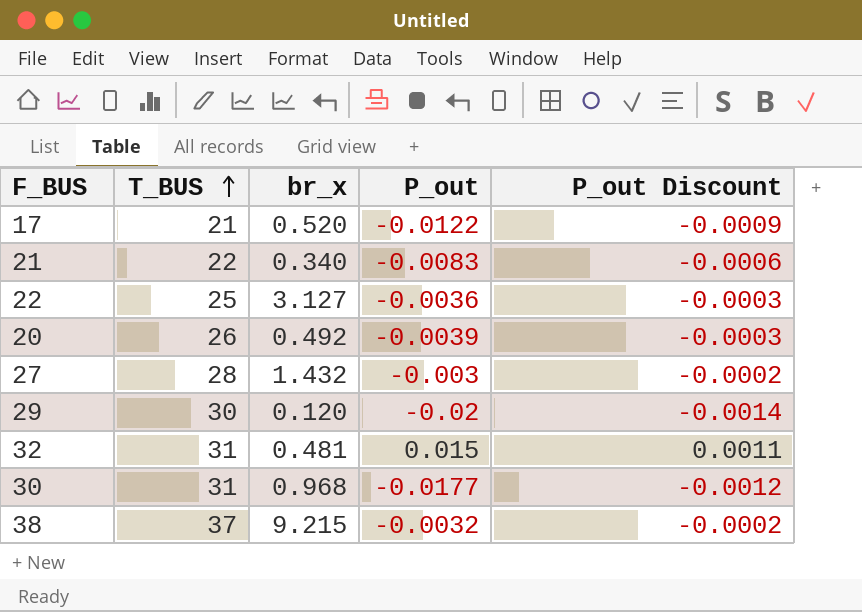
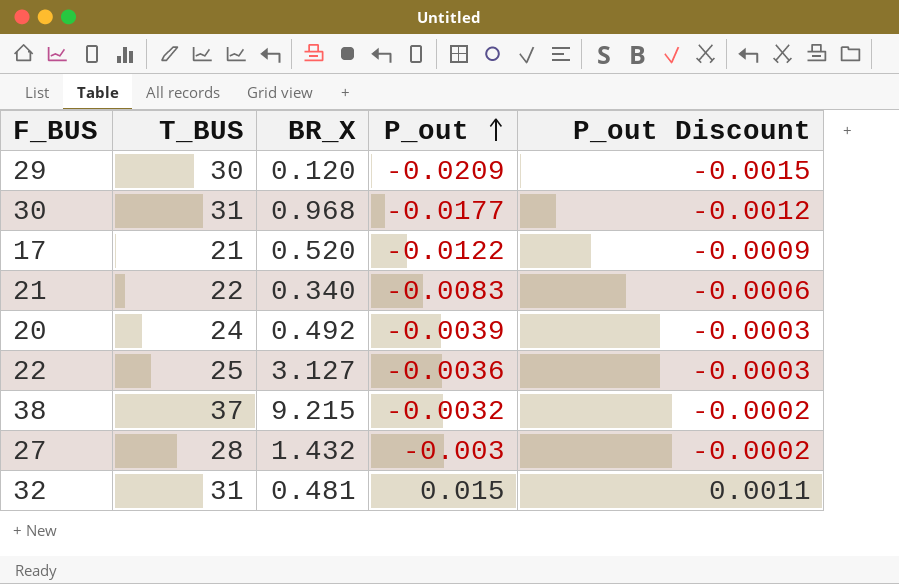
row order: T_BUS ascending -> P_out ascending
column name: br_x -> BR_X
29 | P_out: -0.02 -> -0.0209
29 | P_out Discount: -0.0014 -> -0.0015
20 | T_BUS: 26 -> 24

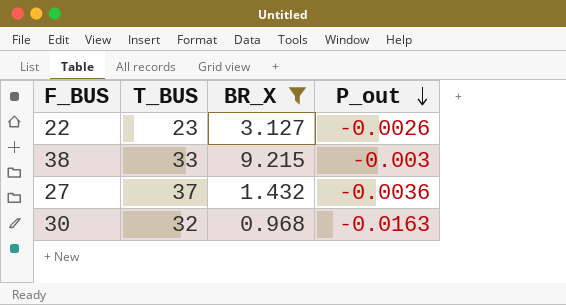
filter: none -> BR_X >= 0.968
row order: P_out ascending -> P_out descending
column P_out Discount | formula: [P_out] * 0.07 -> none
22 | T_BUS: 25 -> 23
22 | P_out: -0.0036 -> -0.0026
38 | T_BUS: 37 -> 33
38 | P_out: -0.0032 -> -0.003
27 | T_BUS: 28 -> 37
27 | P_out: -0.003 -> -0.0036
30 | T_BUS: 31 -> 32
30 | P_out: -0.0177 -> -0.0163

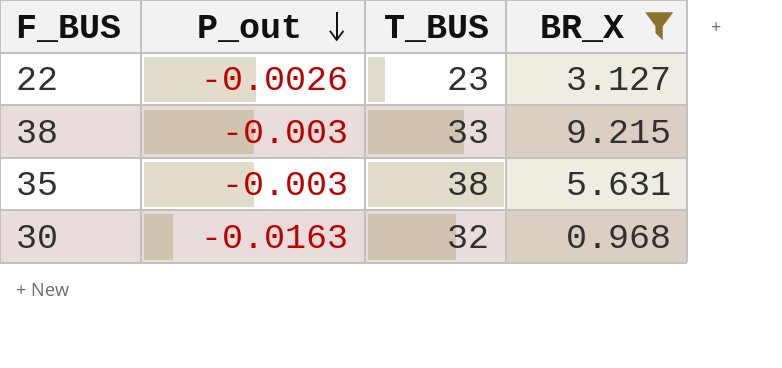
column P_out | position: 4 -> 2
row 27: 37 | 1.432 | -0.0036 -> none
row 35: none -> -0.003 | 38 | 5.631

